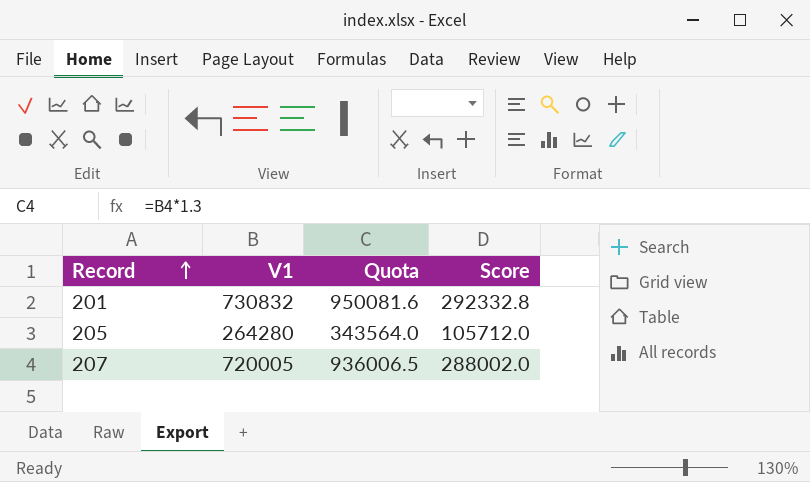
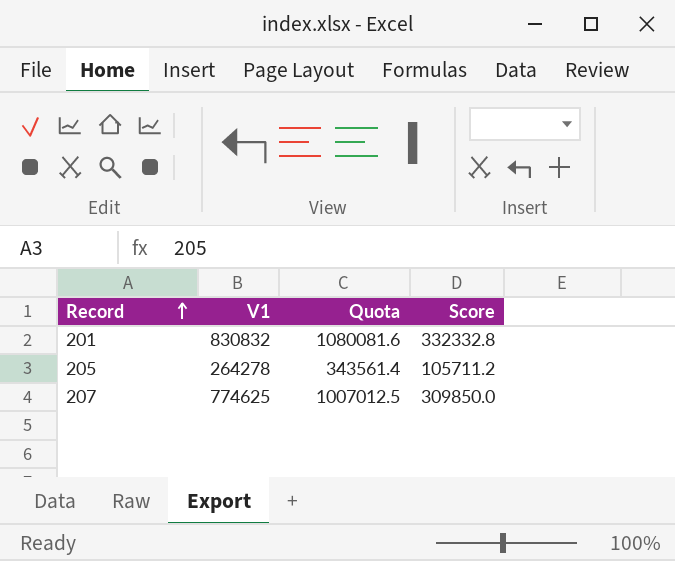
201 | V1: 730832 -> 830832
201 | Quota: 950081.6 -> 1080081.6
201 | Score: 292332.8 -> 332332.8
205 | V1: 264280 -> 264278
205 | Quota: 343564.0 -> 343561.4
205 | Score: 105712.0 -> 105711.2
207 | V1: 720005 -> 774625
207 | Quota: 936006.5 -> 1007012.5
207 | Score: 288002.0 -> 309850.0

